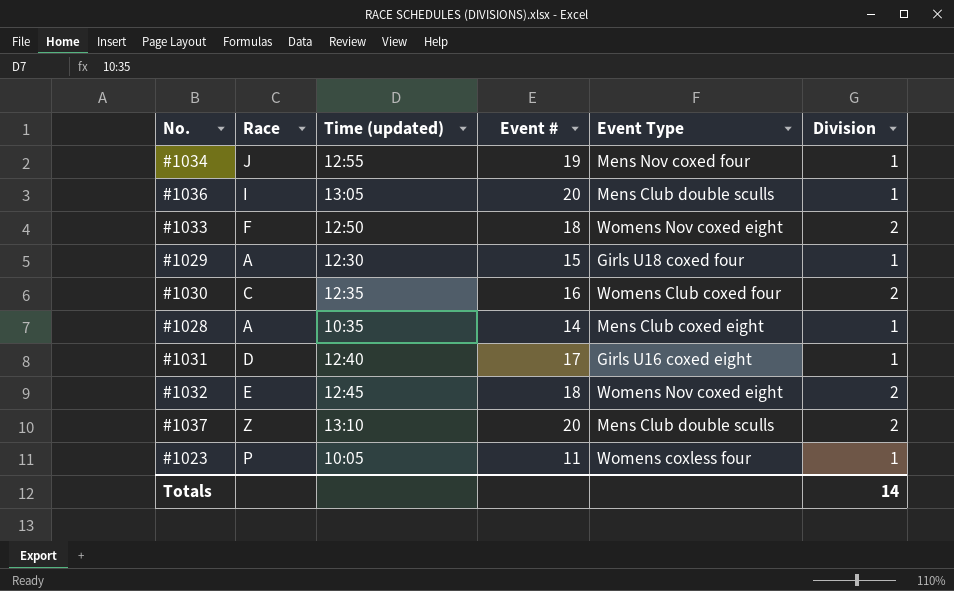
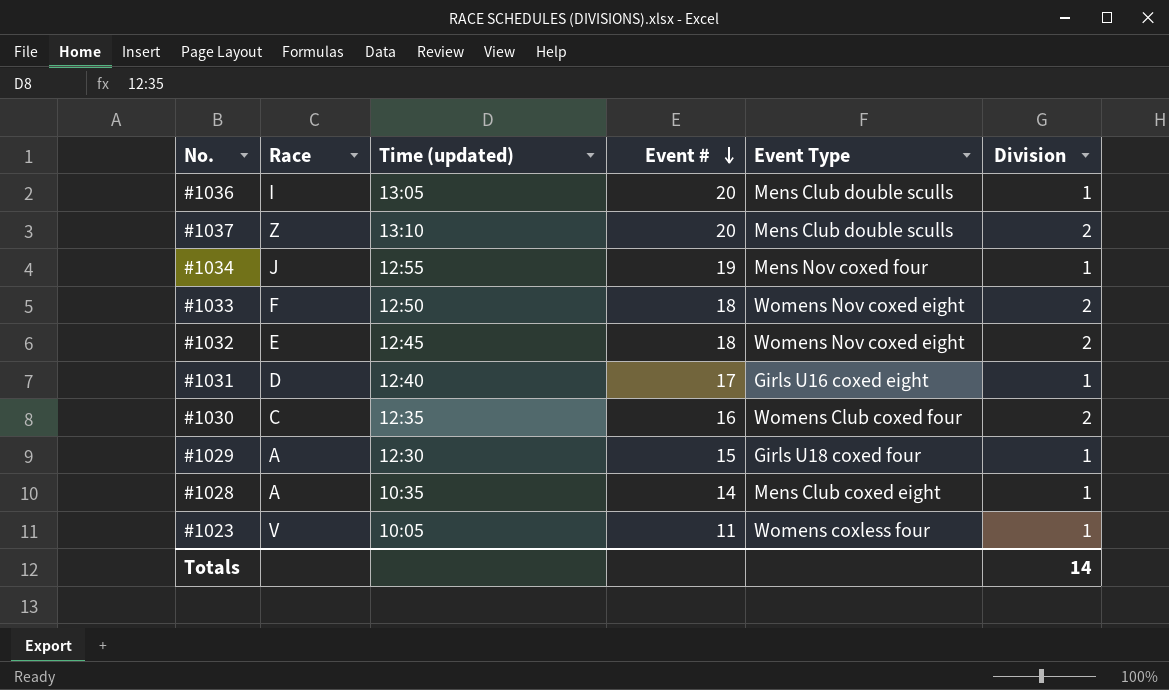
row order: none -> Event # descending
#1023 | Race: P -> V

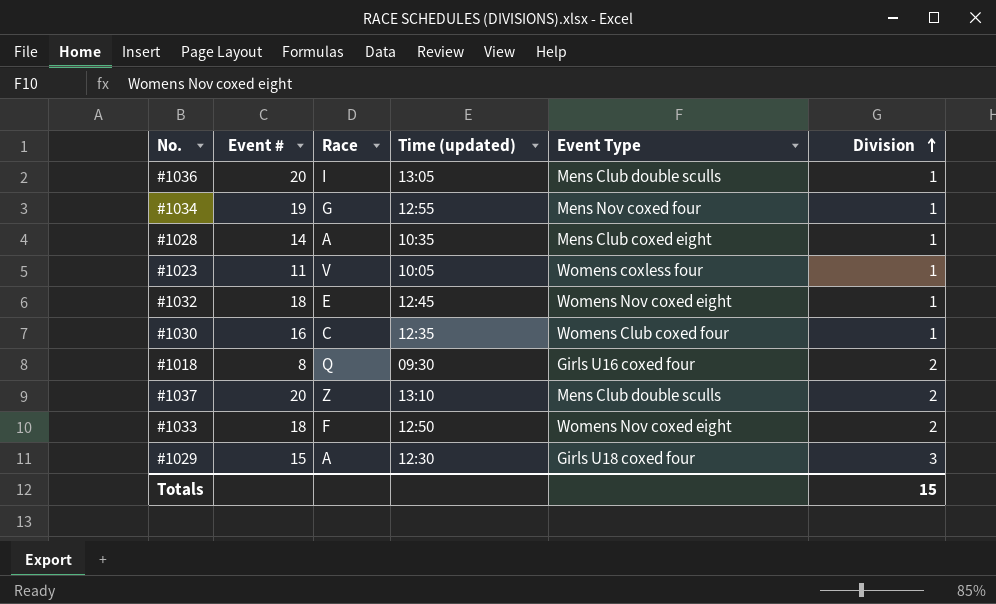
row order: Event # descending -> Division ascending
column Event # | position: 4 -> 2
row #1031: D | 12:40 | 17 | Girls U16 coxed eight | 1 -> none
#1034 | Race: J -> G
#1032 | Division: 2 -> 1
#1030 | Division: 2 -> 1
row #1018: none -> 8 | Q | 09:30 | Girls U16 coxed four | 2
#1029 | Division: 1 -> 3
Totals | Division: 14 -> 15

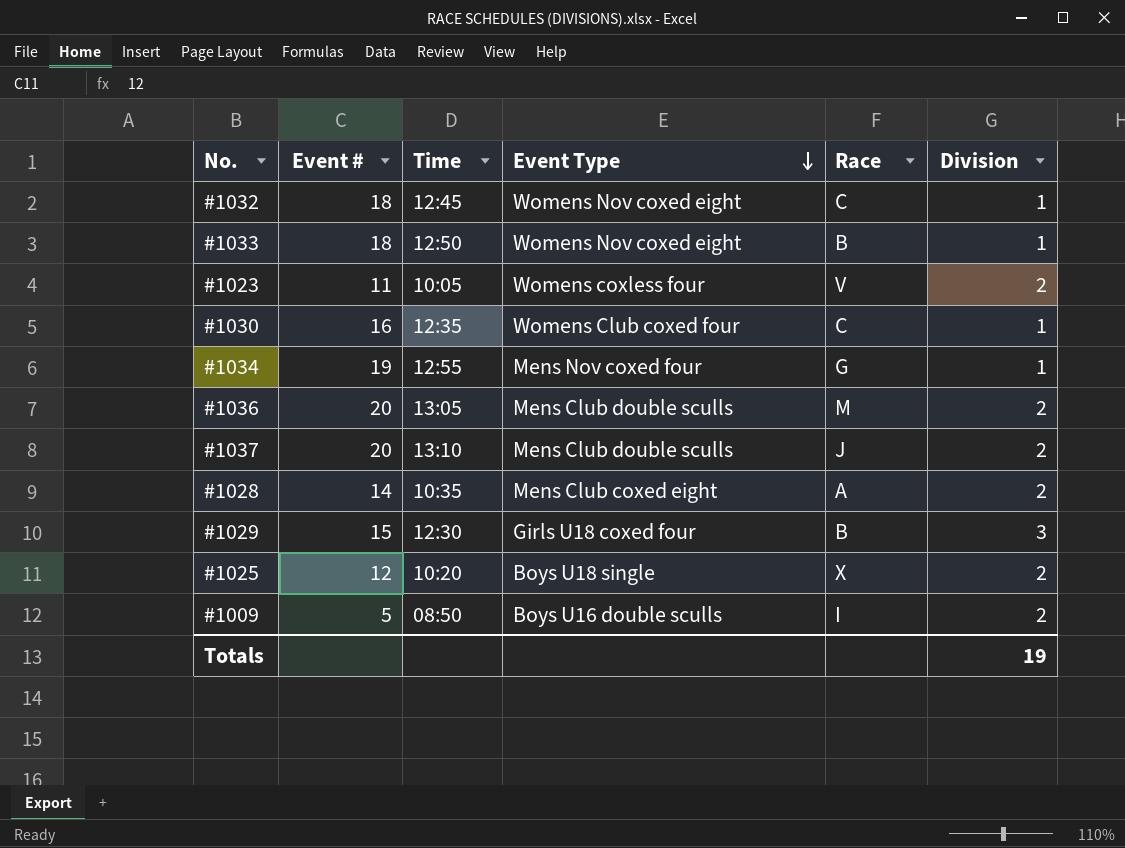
row order: Division ascending -> Event Type descending
column name: Time (updated) -> Time
column Race | position: 3 -> 5
row #1018: 8 | Q | 09:30 | Girls U16 coxed four | 2 -> none
#1032 | Race: E -> C
#1033 | Race: F -> B
#1033 | Division: 2 -> 1
#1023 | Division: 1 -> 2
#1036 | Race: I -> M
#1036 | Division: 1 -> 2
#1037 | Race: Z -> J
#1028 | Division: 1 -> 2
#1029 | Race: A -> B
row #1025: none -> 12 | 10:20 | Boys U18 single | X | 2
row #1009: none -> 5 | 08:50 | Boys U16 double sculls | I | 2
Totals | Division: 15 -> 19

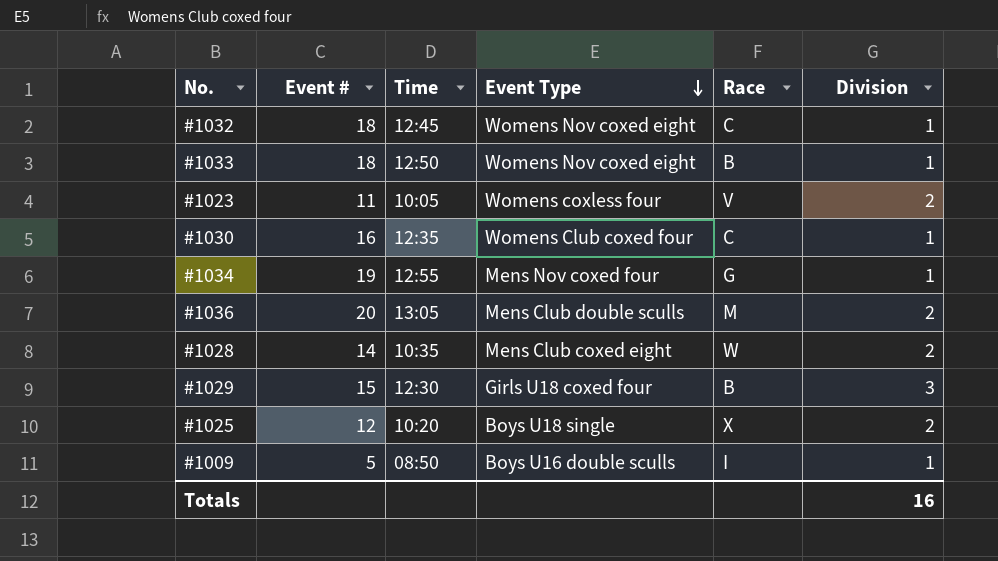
row #1037: 20 | 13:10 | Mens Club double sculls | J | 2 -> none
#1028 | Race: A -> W
#1009 | Division: 2 -> 1
Totals | Division: 19 -> 16

